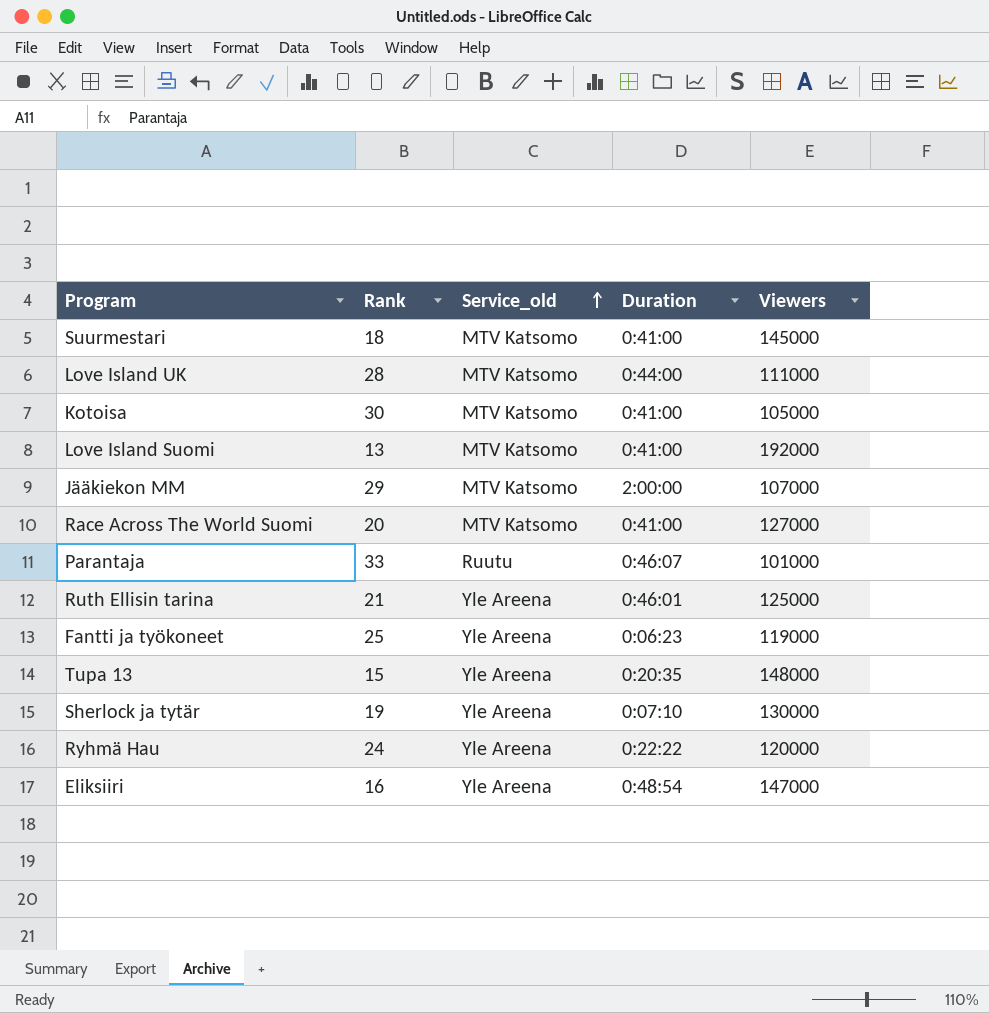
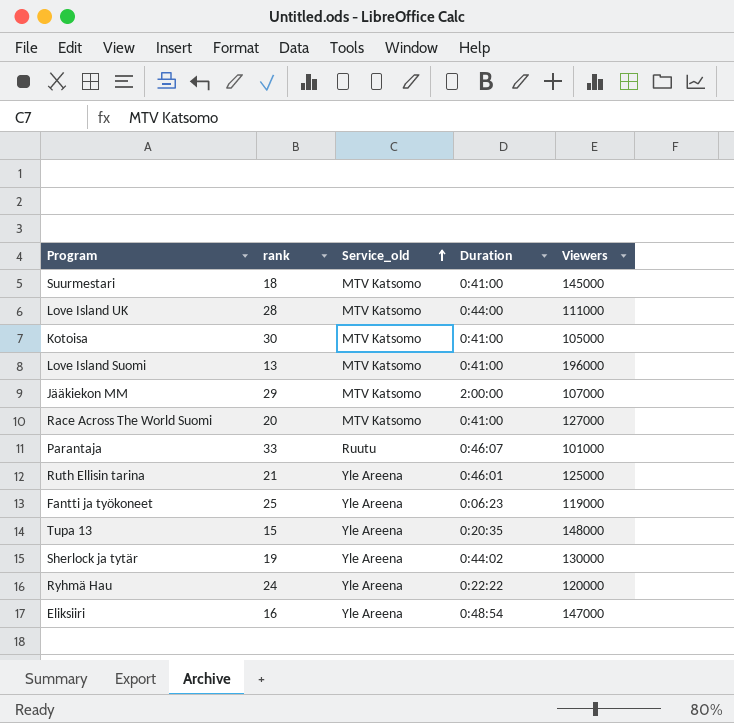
column name: Rank -> rank
Love Island Suomi | Viewers: 192000 -> 196000
Sherlock ja tytär | Duration: 0:07:10 -> 0:44:02

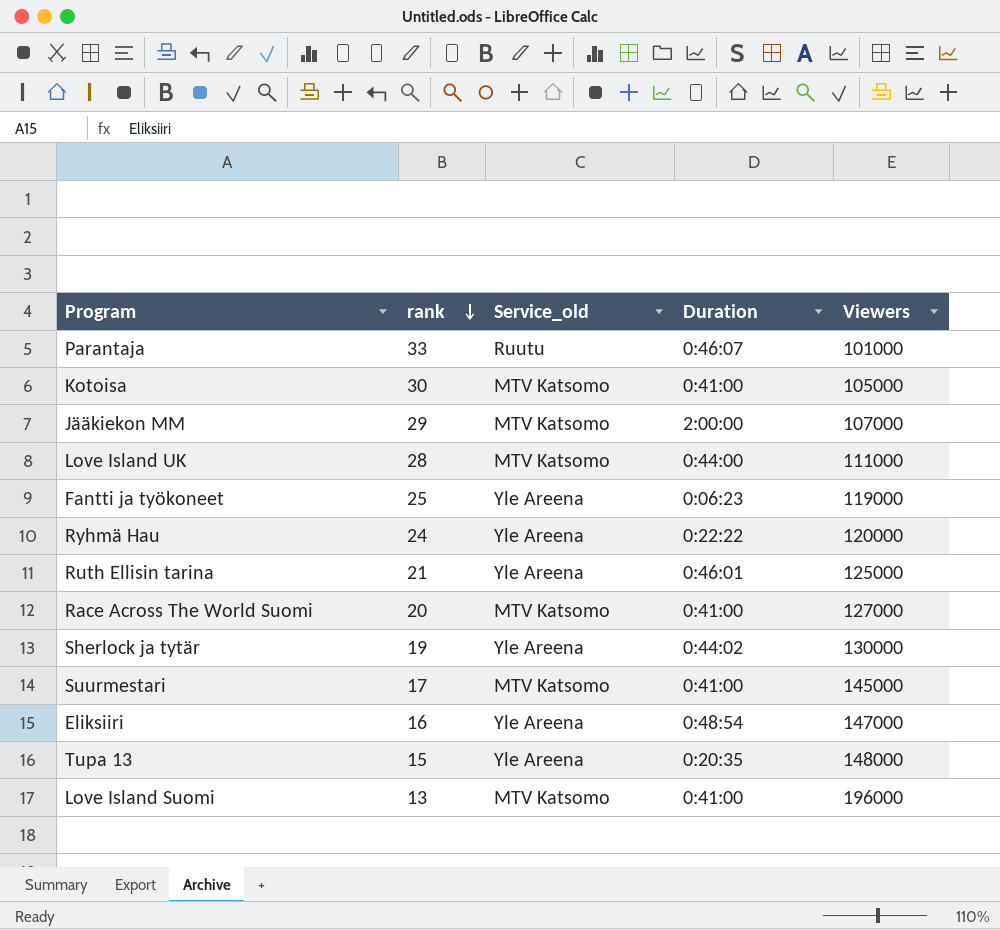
row order: Service_old ascending -> rank descending
Suurmestari | rank: 18 -> 17

